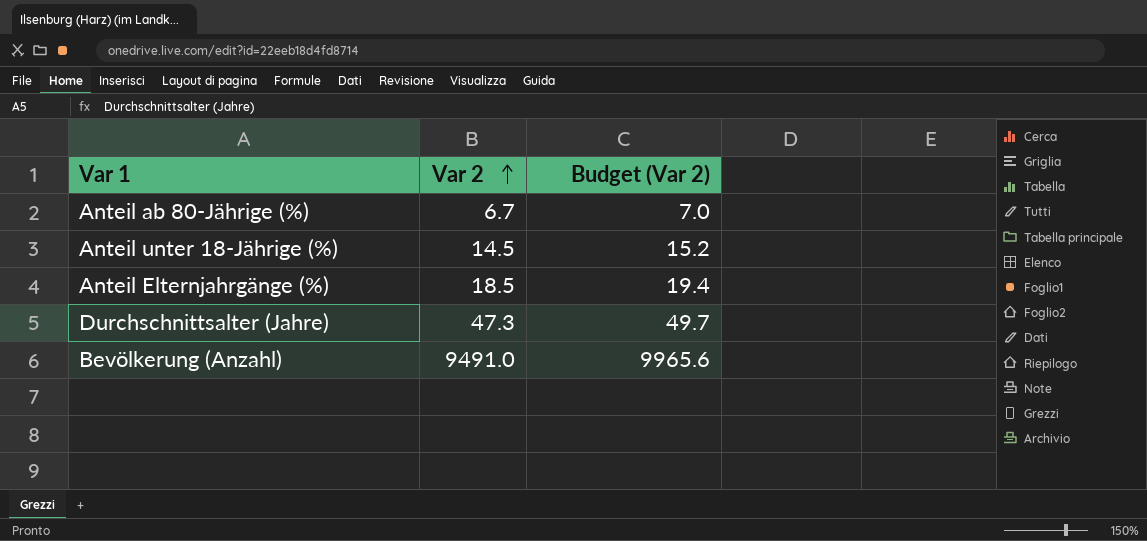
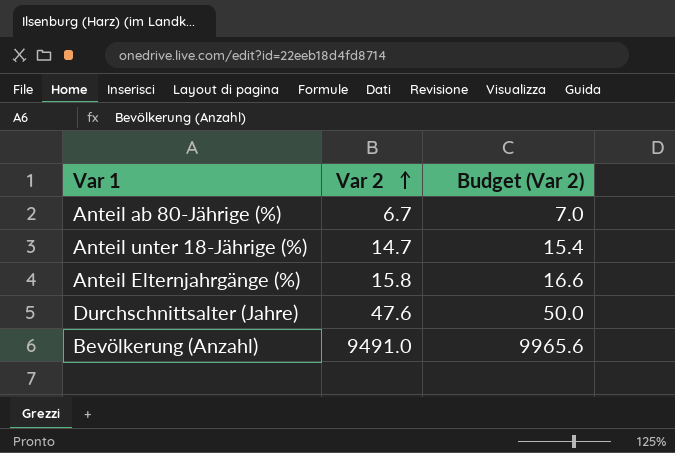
Anteil unter 18-Jährige (%) | Var 2: 14.5 -> 14.7
Anteil unter 18-Jährige (%) | Budget (Var 2): 15.2 -> 15.4
Anteil Elternjahrgänge (%) | Var 2: 18.5 -> 15.8
Anteil Elternjahrgänge (%) | Budget (Var 2): 19.4 -> 16.6
Durchschnittsalter (Jahre) | Var 2: 47.3 -> 47.6
Durchschnittsalter (Jahre) | Budget (Var 2): 49.7 -> 50.0

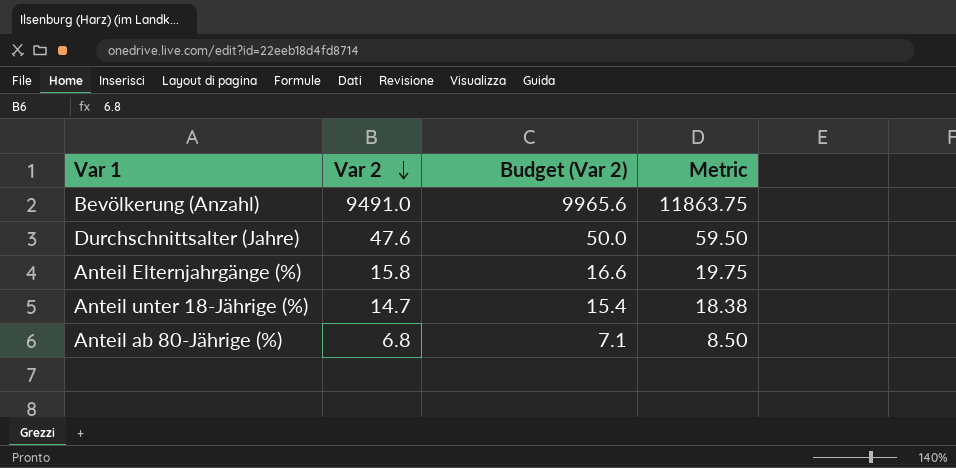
row order: Var 2 ascending -> Var 2 descending
column Metric | formula: none -> [Var 2] * 1.25
Anteil ab 80-Jährige (%) | Var 2: 6.7 -> 6.8
Anteil ab 80-Jährige (%) | Budget (Var 2): 7.0 -> 7.1

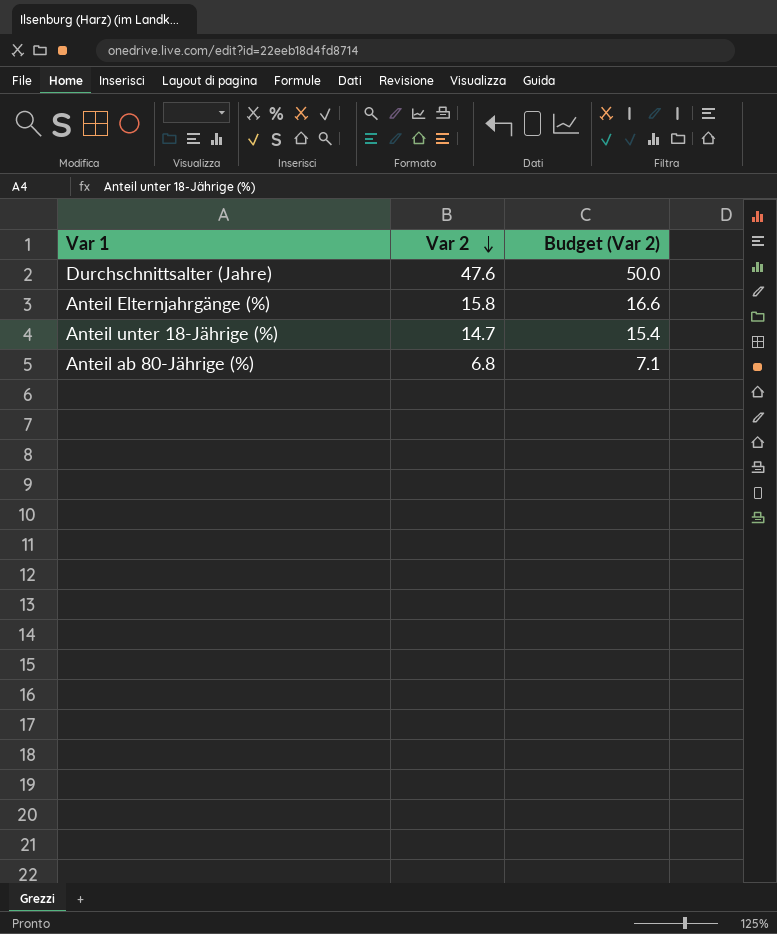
column Metric | formula: [Var 2] * 1.25 -> none
row Bevölkerung (Anzahl): 9491.0 | 9965.6 | 11863.75 -> none

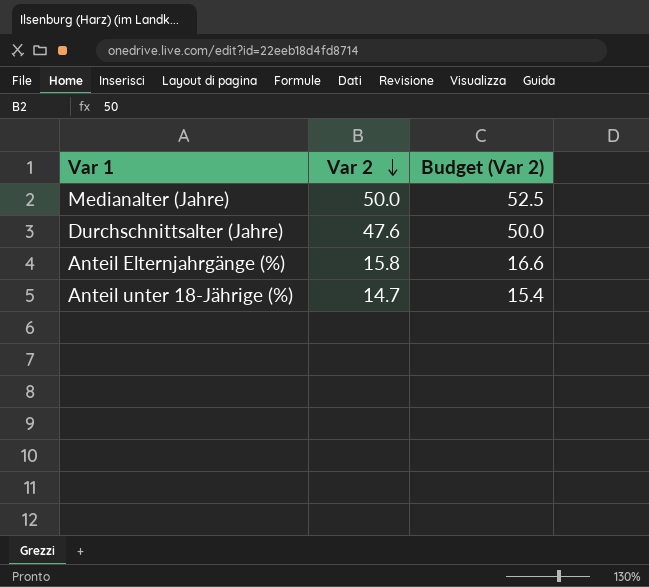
row Anteil ab 80-Jährige (%): 6.8 | 7.1 -> none
row Medianalter (Jahre): none -> 50.0 | 52.5

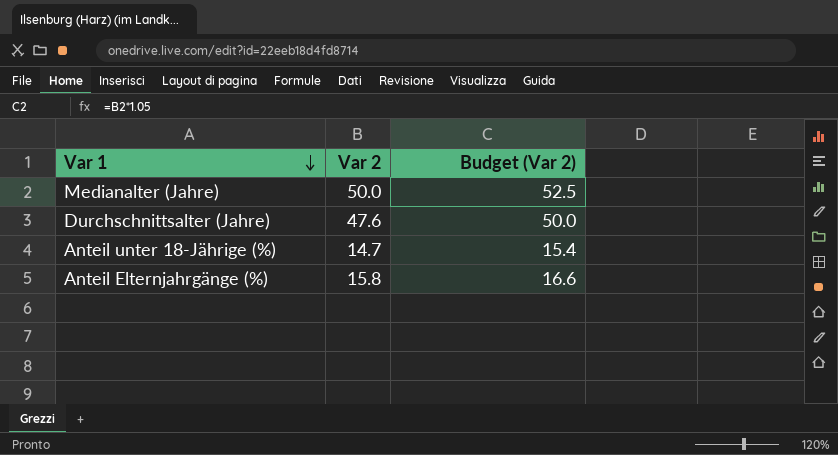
row order: Var 2 descending -> Var 1 descending

